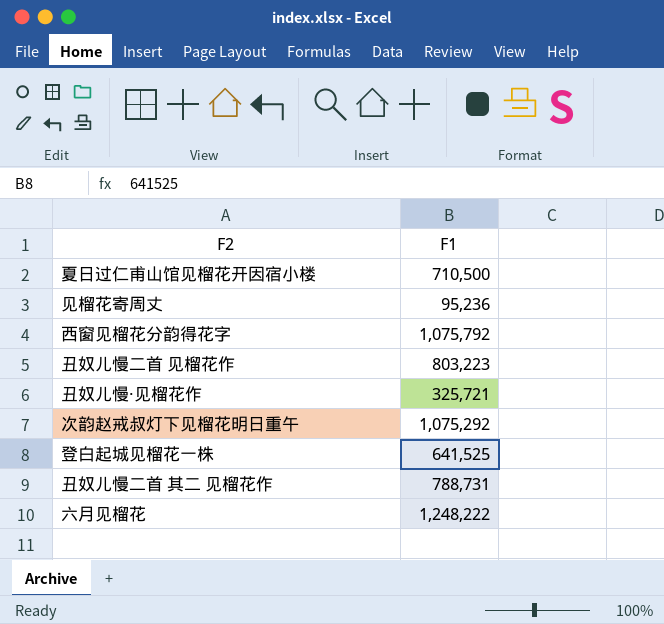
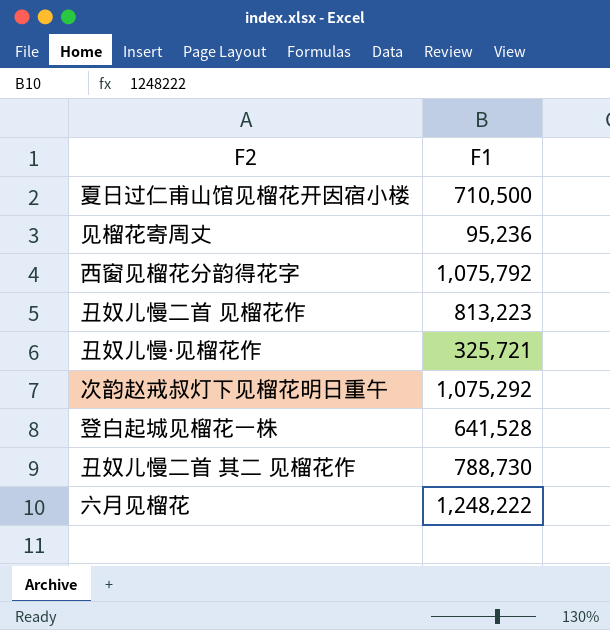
丑奴儿慢二首 见榴花作 | F1: 803,223 -> 813,223
登白起城见榴花一株 | F1: 641,525 -> 641,528
丑奴儿慢二首 其二 见榴花作 | F1: 788,731 -> 788,730

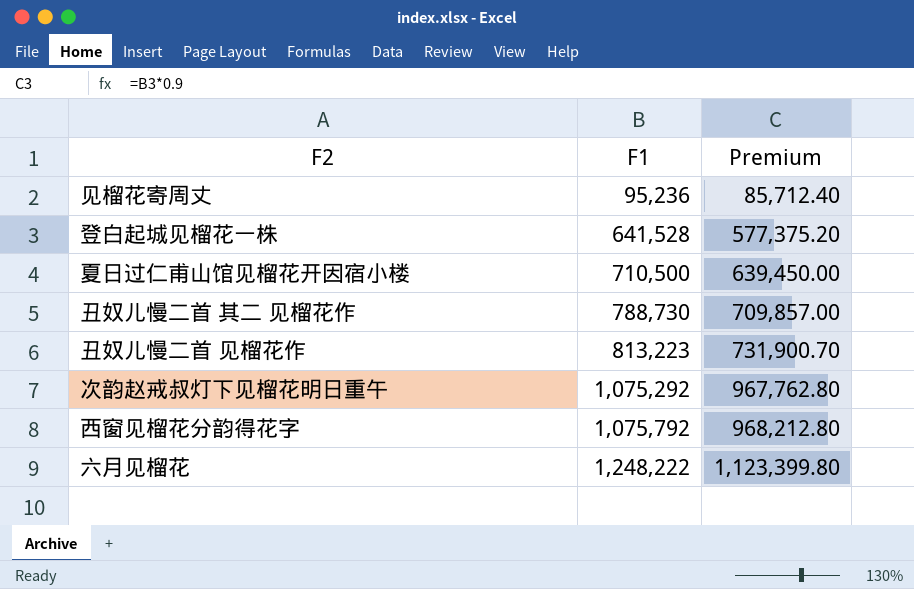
row order: none -> F1 ascending
column Premium | formula: none -> [F1] * 0.9
row 丑奴儿慢·见榴花作: 325,721 -> none

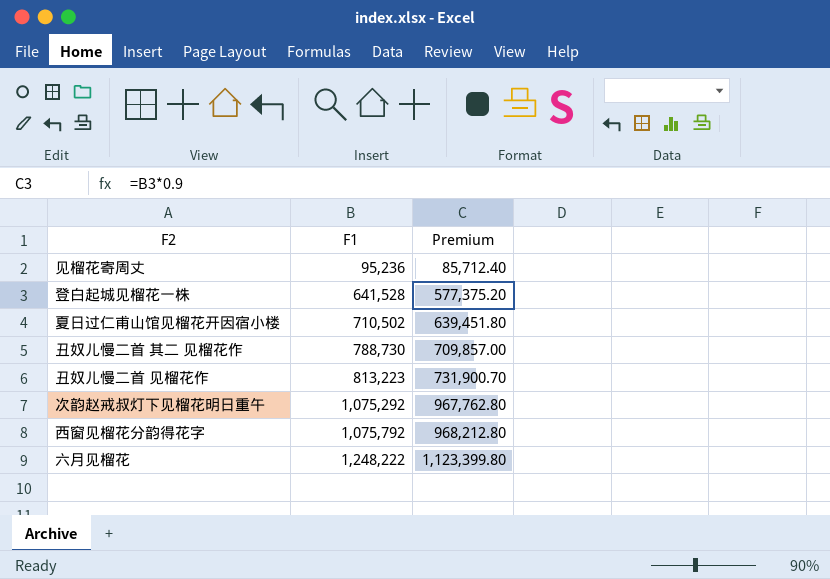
夏日过仁甫山馆见榴花开因宿小楼 | F1: 710,500 -> 710,502
夏日过仁甫山馆见榴花开因宿小楼 | Premium: 639,450.00 -> 639,451.80

